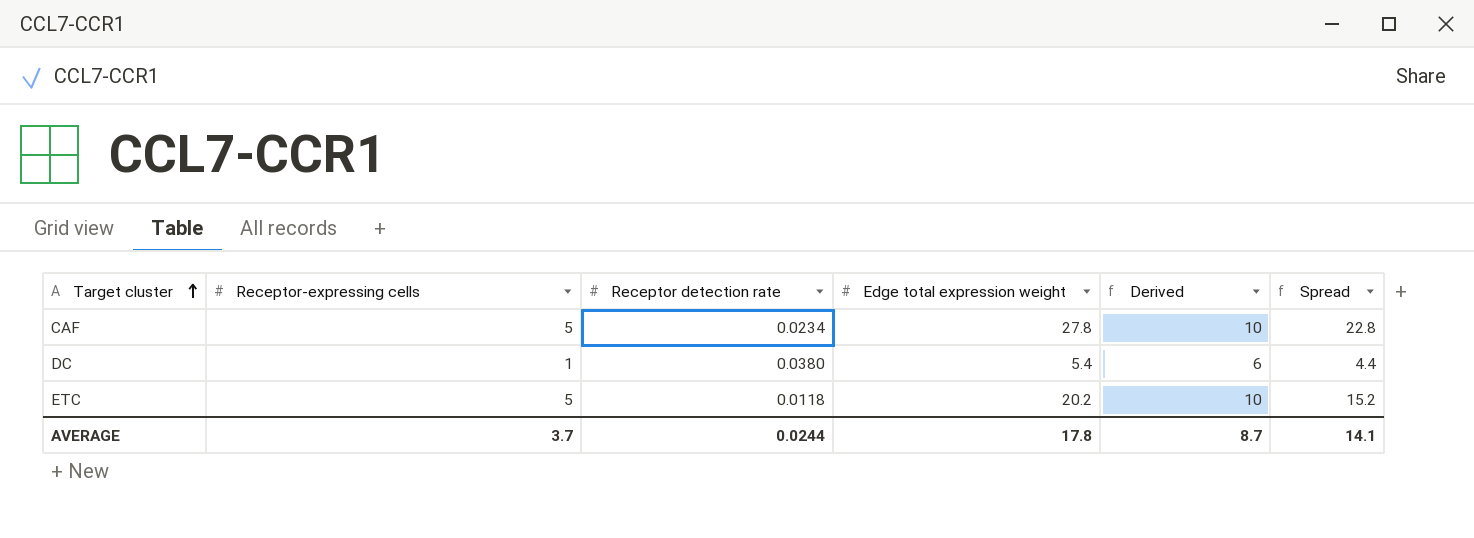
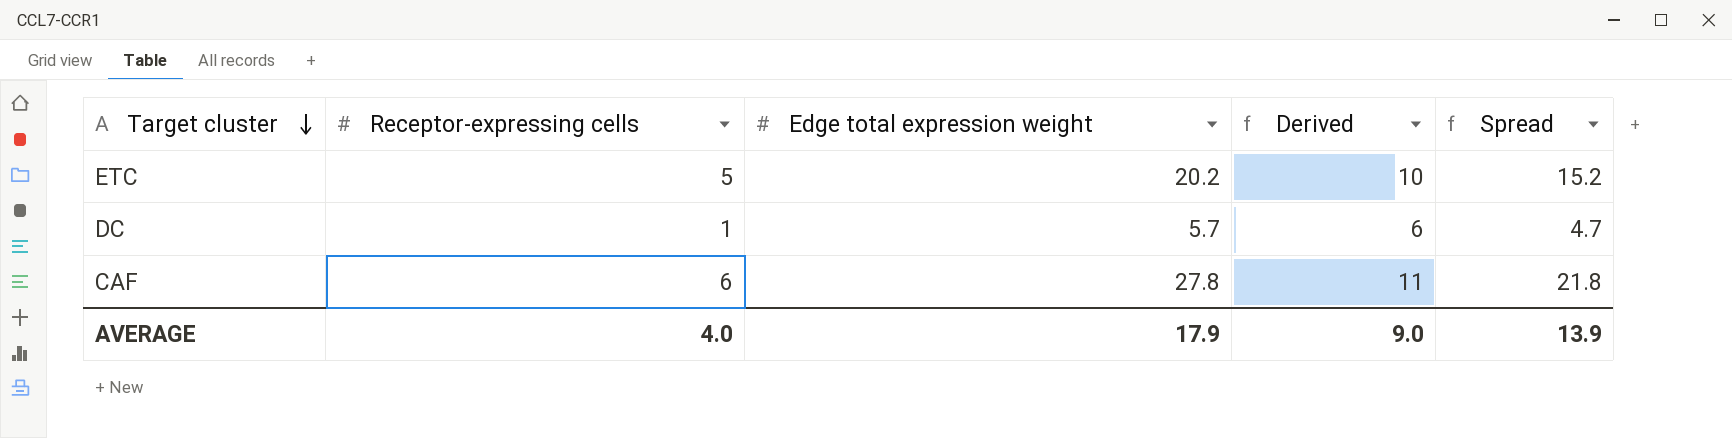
row order: Target cluster ascending -> Target cluster descending
column Receptor detection rate | position: 3 -> none
DC | Edge total expression weight: 5.4 -> 5.7
DC | Spread: 4.4 -> 4.7
CAF | Receptor-expressing cells: 5 -> 6
CAF | Derived: 10 -> 11
CAF | Spread: 22.8 -> 21.8
AVERAGE | Receptor-expressing cells: 3.7 -> 4.0
AVERAGE | Edge total expression weight: 17.8 -> 17.9
AVERAGE | Derived: 8.7 -> 9.0
AVERAGE | Spread: 14.1 -> 13.9

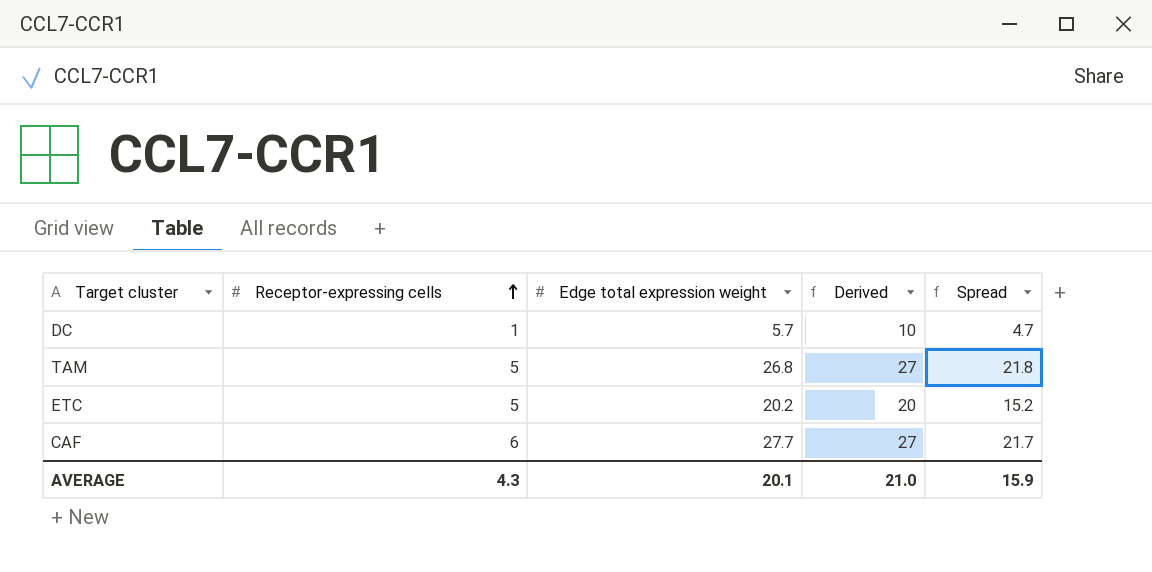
row order: Target cluster descending -> Receptor-expressing cells ascending
column Derived | formula: [Receptor-expressing cells] + 5 -> [Spread] + 5
row TAM: none -> 5 | 26.8 | 27 | 21.8
CAF | Edge total expression weight: 27.8 -> 27.7
CAF | Spread: 21.8 -> 21.7
AVERAGE | Receptor-expressing cells: 4.0 -> 4.3
AVERAGE | Edge total expression weight: 17.9 -> 20.1
AVERAGE | Derived: 9.0 -> 21.0
AVERAGE | Spread: 13.9 -> 15.9

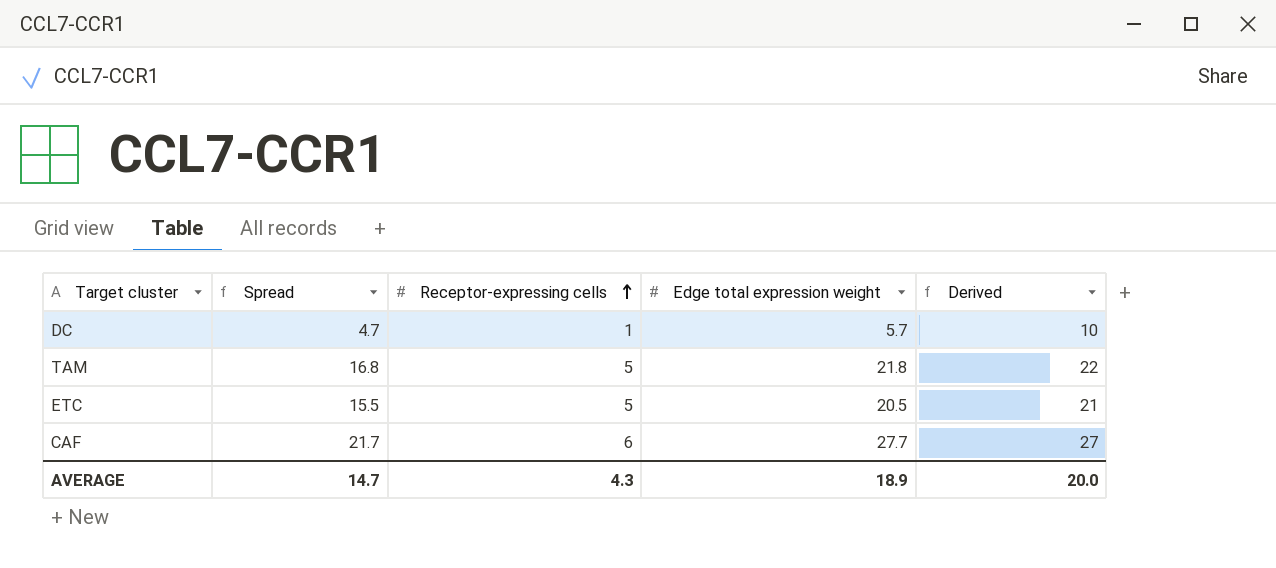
column Spread | position: 5 -> 2
TAM | Spread: 21.8 -> 16.8
TAM | Edge total expression weight: 26.8 -> 21.8
TAM | Derived: 27 -> 22
ETC | Spread: 15.2 -> 15.5
ETC | Edge total expression weight: 20.2 -> 20.5
ETC | Derived: 20 -> 21
AVERAGE | Spread: 15.9 -> 14.7
AVERAGE | Edge total expression weight: 20.1 -> 18.9
AVERAGE | Derived: 21.0 -> 20.0

